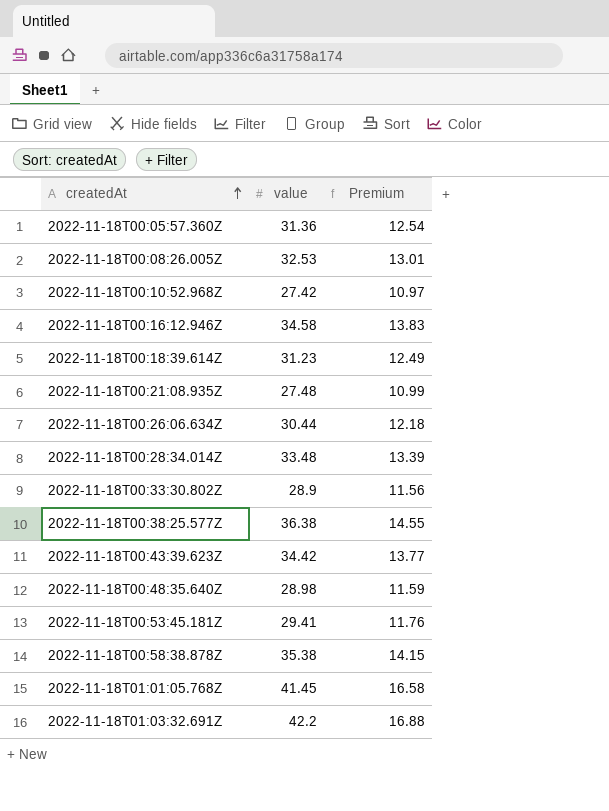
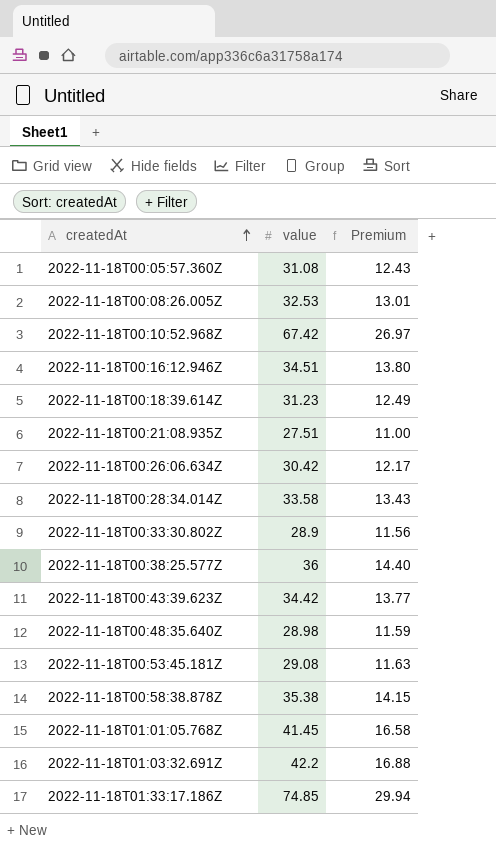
2022-11-18T00:05:57.360Z | value: 31.36 -> 31.08
2022-11-18T00:05:57.360Z | Premium: 12.54 -> 12.43
2022-11-18T00:10:52.968Z | value: 27.42 -> 67.42
2022-11-18T00:10:52.968Z | Premium: 10.97 -> 26.97
2022-11-18T00:16:12.946Z | value: 34.58 -> 34.51
2022-11-18T00:16:12.946Z | Premium: 13.83 -> 13.80
2022-11-18T00:21:08.935Z | value: 27.48 -> 27.51
2022-11-18T00:21:08.935Z | Premium: 10.99 -> 11.00
2022-11-18T00:26:06.634Z | value: 30.44 -> 30.42
2022-11-18T00:26:06.634Z | Premium: 12.18 -> 12.17
2022-11-18T00:28:34.014Z | value: 33.48 -> 33.58
2022-11-18T00:28:34.014Z | Premium: 13.39 -> 13.43
2022-11-18T00:38:25.577Z | value: 36.38 -> 36
2022-11-18T00:38:25.577Z | Premium: 14.55 -> 14.40
2022-11-18T00:53:45.181Z | value: 29.41 -> 29.08
2022-11-18T00:53:45.181Z | Premium: 11.76 -> 11.63
row 2022-11-18T01:33:17.186Z: none -> 74.85 | 29.94

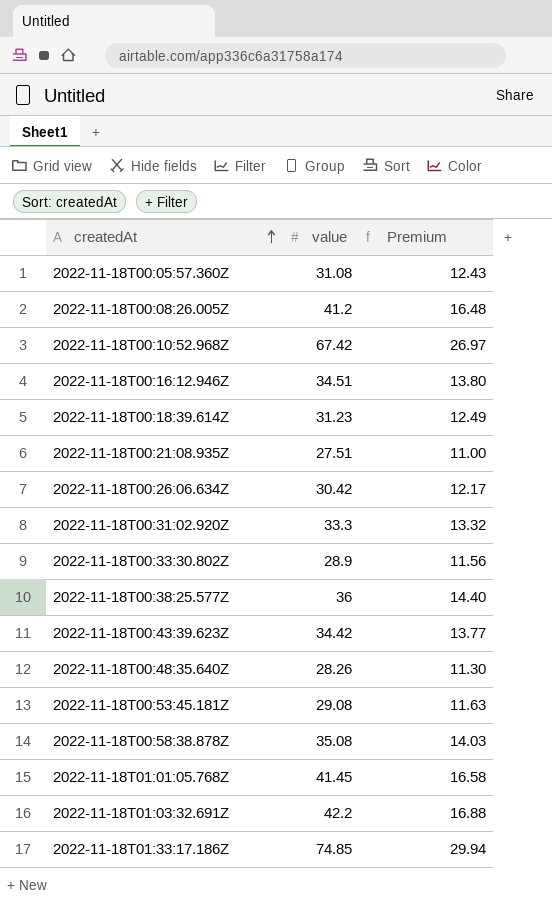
row 2022-11-18T00:28:34.014Z: 33.58 | 13.43 -> none
2022-11-18T00:08:26.005Z | value: 32.53 -> 41.2
2022-11-18T00:08:26.005Z | Premium: 13.01 -> 16.48
row 2022-11-18T00:31:02.920Z: none -> 33.3 | 13.32
2022-11-18T00:48:35.640Z | value: 28.98 -> 28.26
2022-11-18T00:48:35.640Z | Premium: 11.59 -> 11.30
2022-11-18T00:58:38.878Z | value: 35.38 -> 35.08
2022-11-18T00:58:38.878Z | Premium: 14.15 -> 14.03

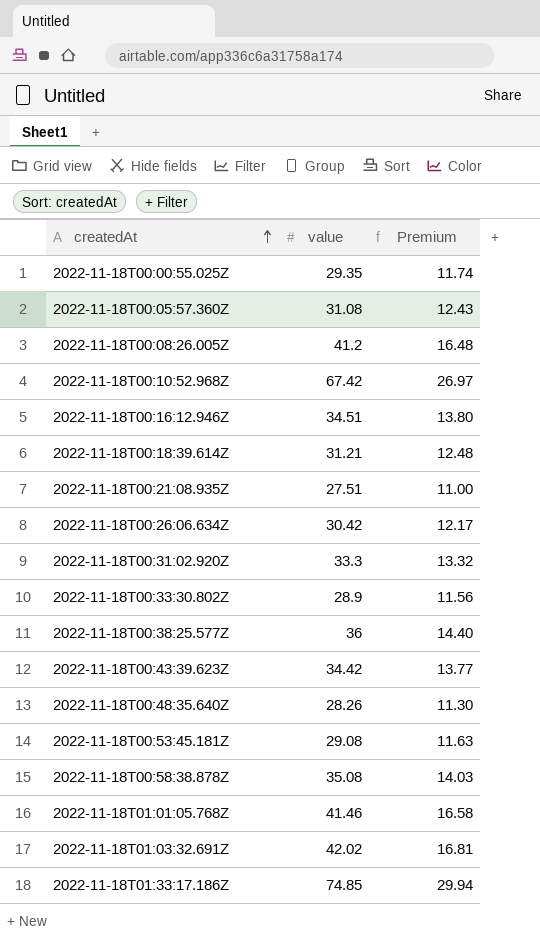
row 2022-11-18T00:00:55.025Z: none -> 29.35 | 11.74
2022-11-18T00:18:39.614Z | value: 31.23 -> 31.21
2022-11-18T00:18:39.614Z | Premium: 12.49 -> 12.48
2022-11-18T01:01:05.768Z | value: 41.45 -> 41.46
2022-11-18T01:03:32.691Z | value: 42.2 -> 42.02
2022-11-18T01:03:32.691Z | Premium: 16.88 -> 16.81

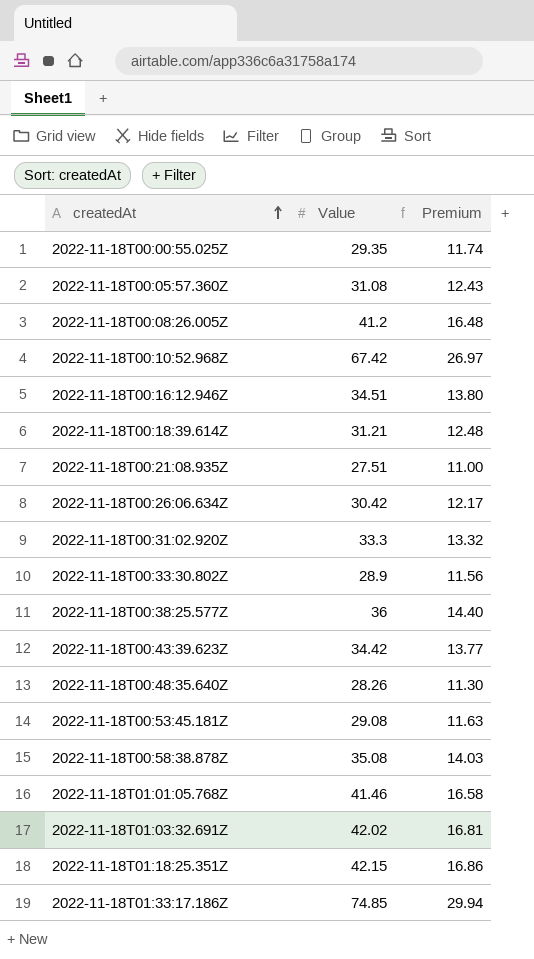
column name: value -> Value
row 2022-11-18T01:18:25.351Z: none -> 42.15 | 16.86

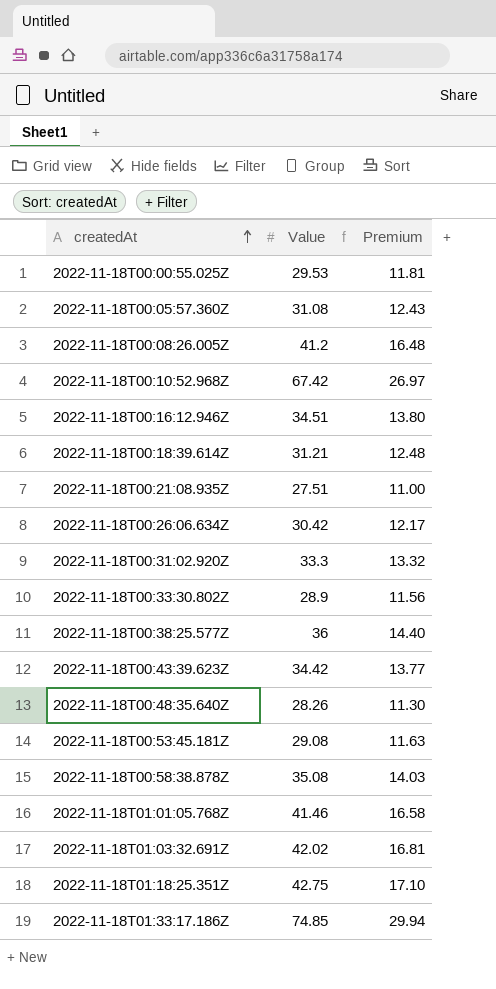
2022-11-18T00:00:55.025Z | Value: 29.35 -> 29.53
2022-11-18T00:00:55.025Z | Premium: 11.74 -> 11.81
2022-11-18T01:18:25.351Z | Value: 42.15 -> 42.75
2022-11-18T01:18:25.351Z | Premium: 16.86 -> 17.10

